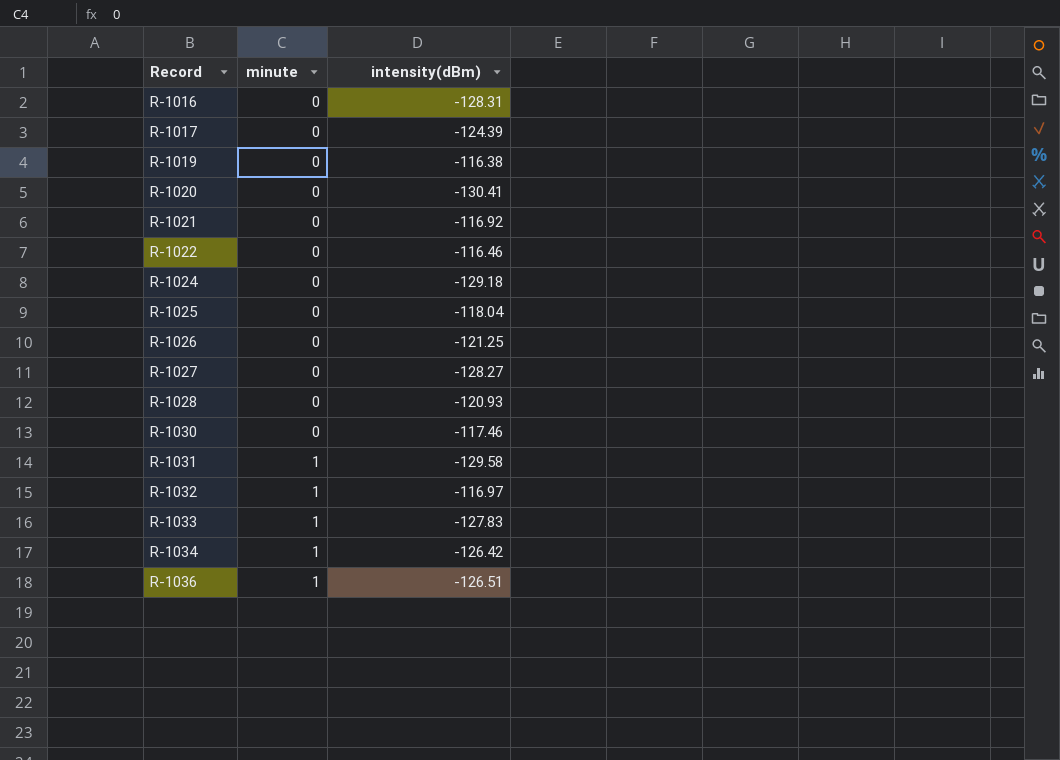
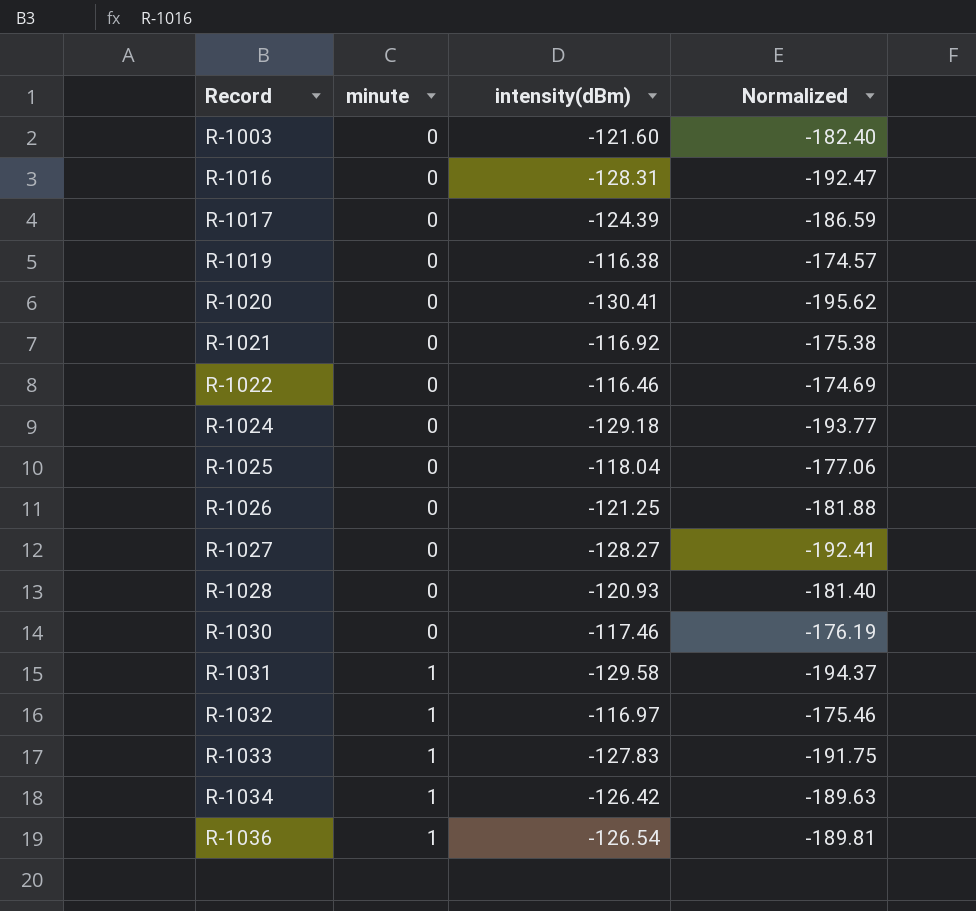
column Normalized | formula: none -> [intensity(dBm)] * 1.5
row R-1003: none -> 0 | -121.60 | -182.40
R-1036 | intensity(dBm): -126.51 -> -126.54

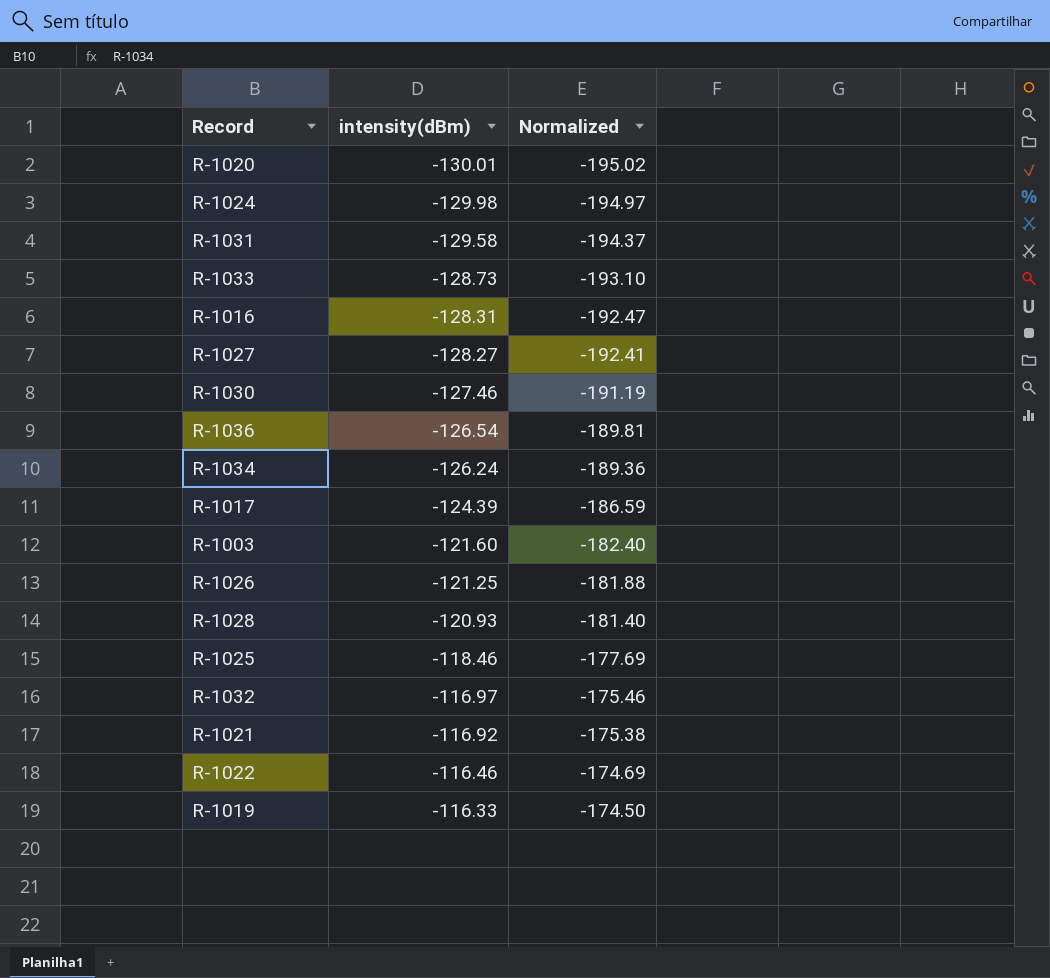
row order: Record ascending -> intensity(dBm) ascending
column minute | position: 2 -> none
R-1020 | intensity(dBm): -130.41 -> -130.01
R-1020 | Normalized: -195.62 -> -195.02
R-1024 | intensity(dBm): -129.18 -> -129.98
R-1024 | Normalized: -193.77 -> -194.97
R-1033 | intensity(dBm): -127.83 -> -128.73
R-1033 | Normalized: -191.75 -> -193.10
R-1030 | intensity(dBm): -117.46 -> -127.46
R-1030 | Normalized: -176.19 -> -191.19
R-1034 | intensity(dBm): -126.42 -> -126.24
R-1034 | Normalized: -189.63 -> -189.36
R-1025 | intensity(dBm): -118.04 -> -118.46
R-1025 | Normalized: -177.06 -> -177.69
R-1019 | intensity(dBm): -116.38 -> -116.33
R-1019 | Normalized: -174.57 -> -174.50

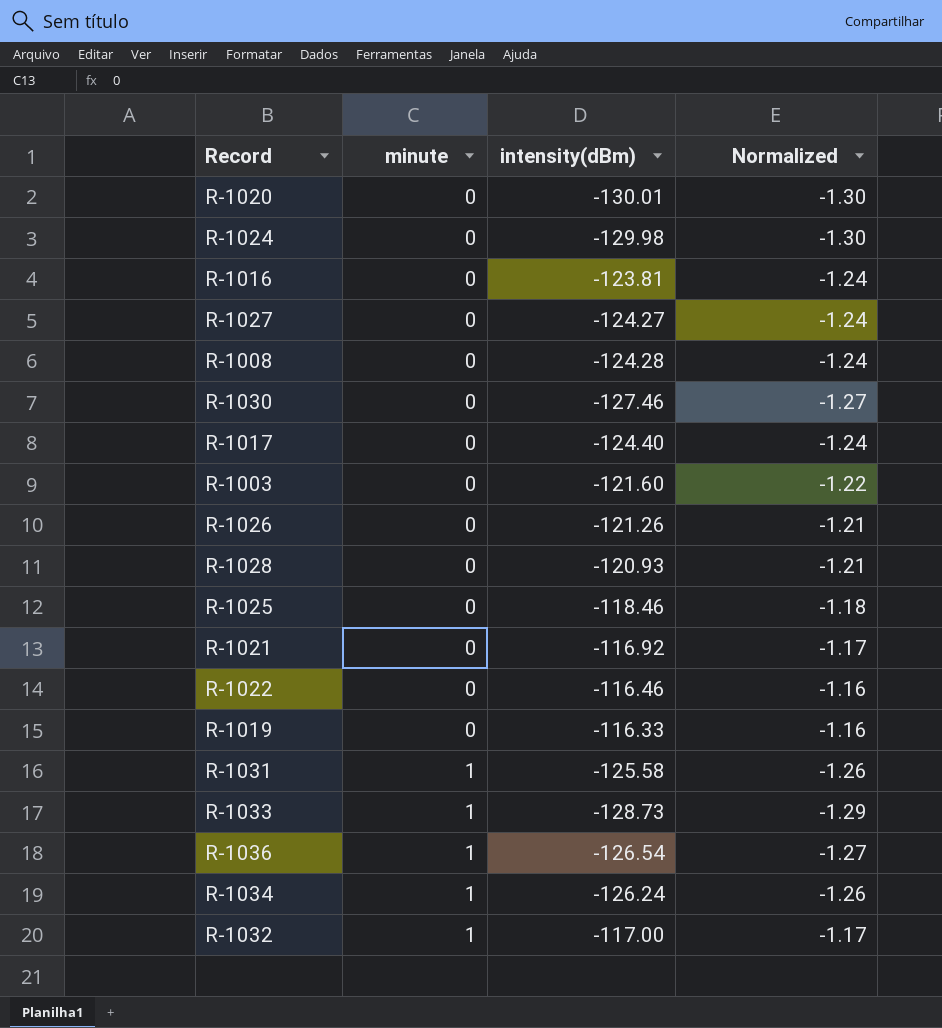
row order: intensity(dBm) ascending -> minute ascending
column minute | position: none -> 2
column Normalized | formula: [intensity(dBm)] * 1.5 -> [intensity(dBm)] * 0.01
R-1016 | intensity(dBm): -128.31 -> -123.81
R-1027 | intensity(dBm): -128.27 -> -124.27
row R-1008: none -> 0 | -124.28 | -1.24
R-1017 | intensity(dBm): -124.39 -> -124.40
R-1026 | intensity(dBm): -121.25 -> -121.26
R-1031 | intensity(dBm): -129.58 -> -125.58
R-1032 | intensity(dBm): -116.97 -> -117.00

